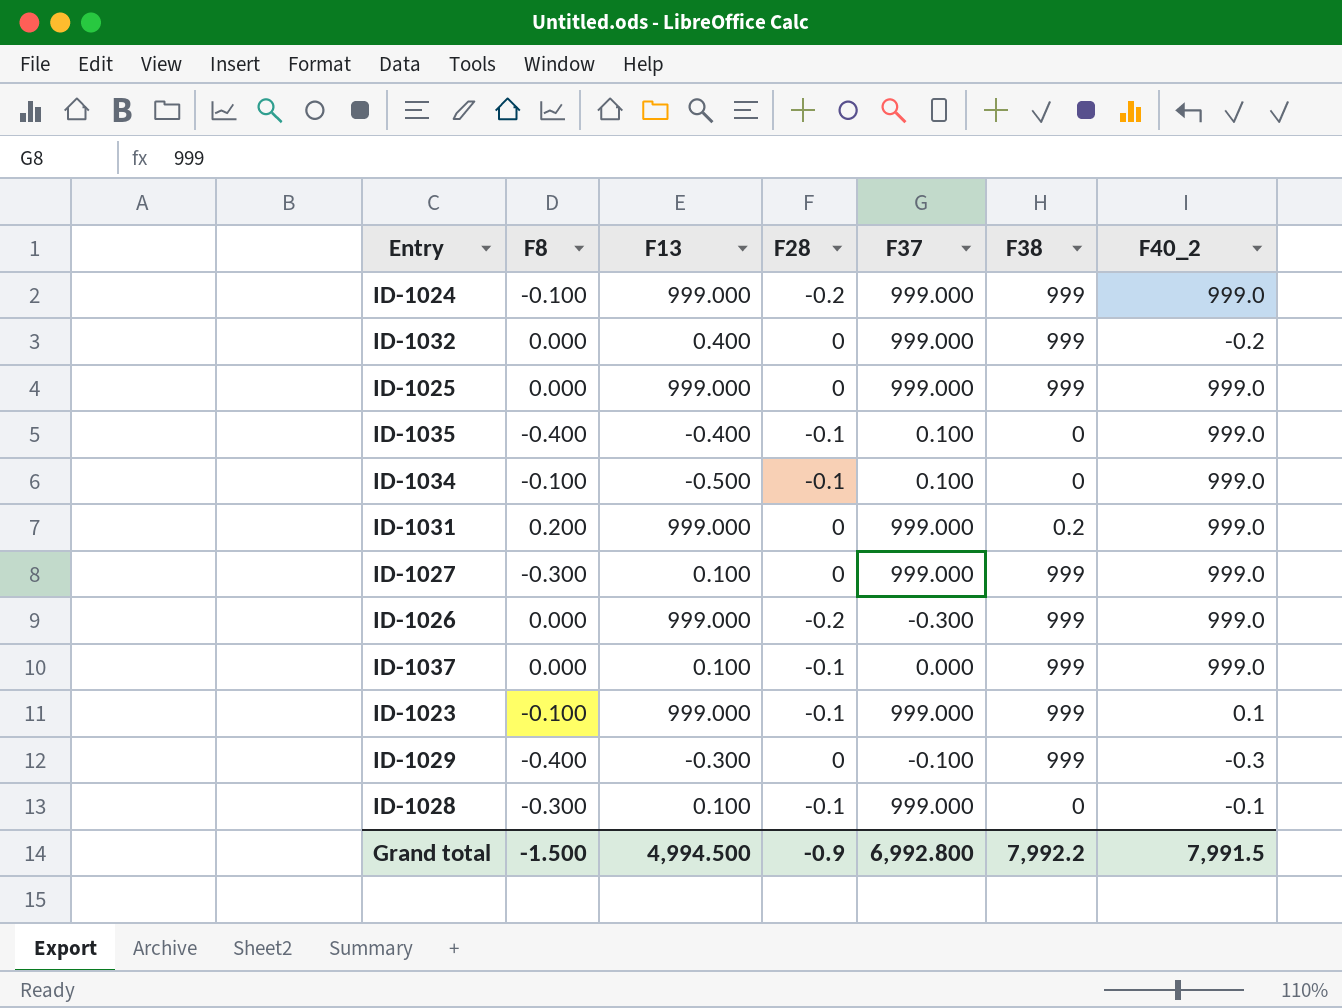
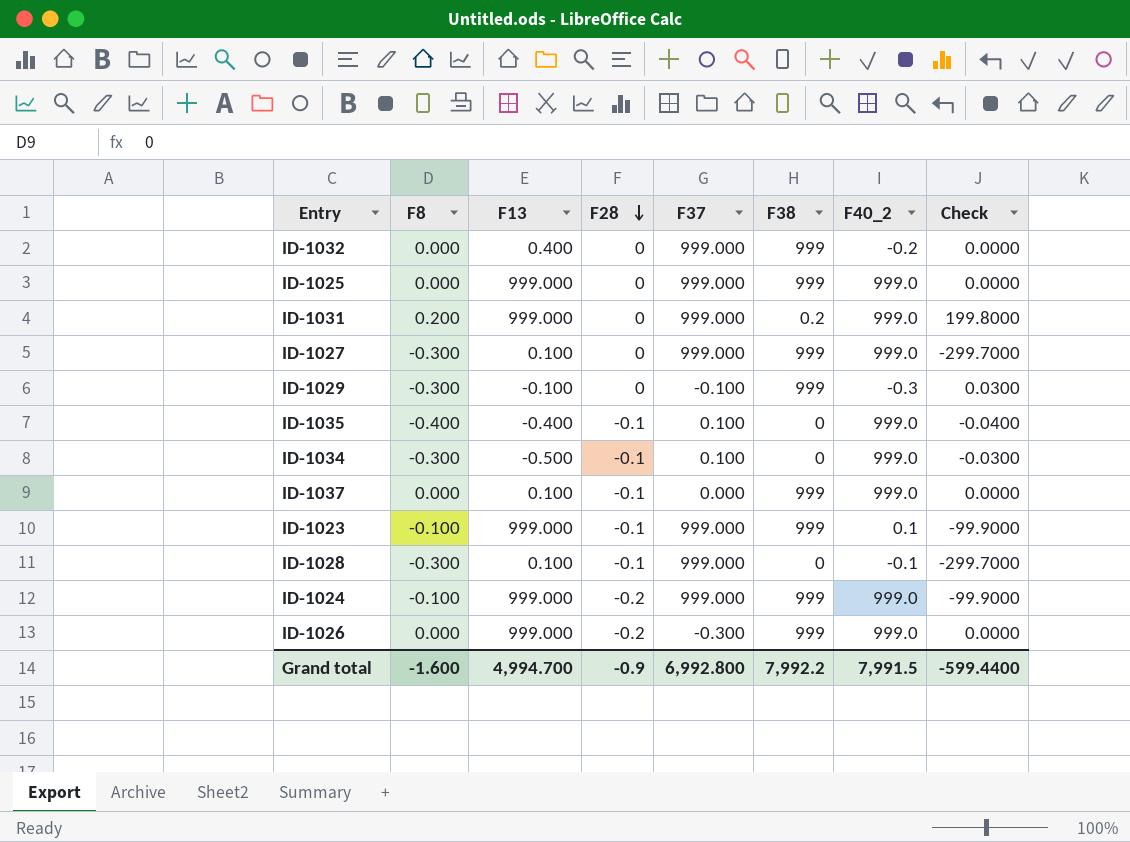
row order: none -> F28 descending
column Check | formula: none -> [F8] * [F37]
ID-1029 | F8: -0.400 -> -0.300
ID-1029 | F13: -0.300 -> -0.100
ID-1034 | F8: -0.100 -> -0.300
Grand total | F8: -1.500 -> -1.600
Grand total | F13: 4,994.500 -> 4,994.700

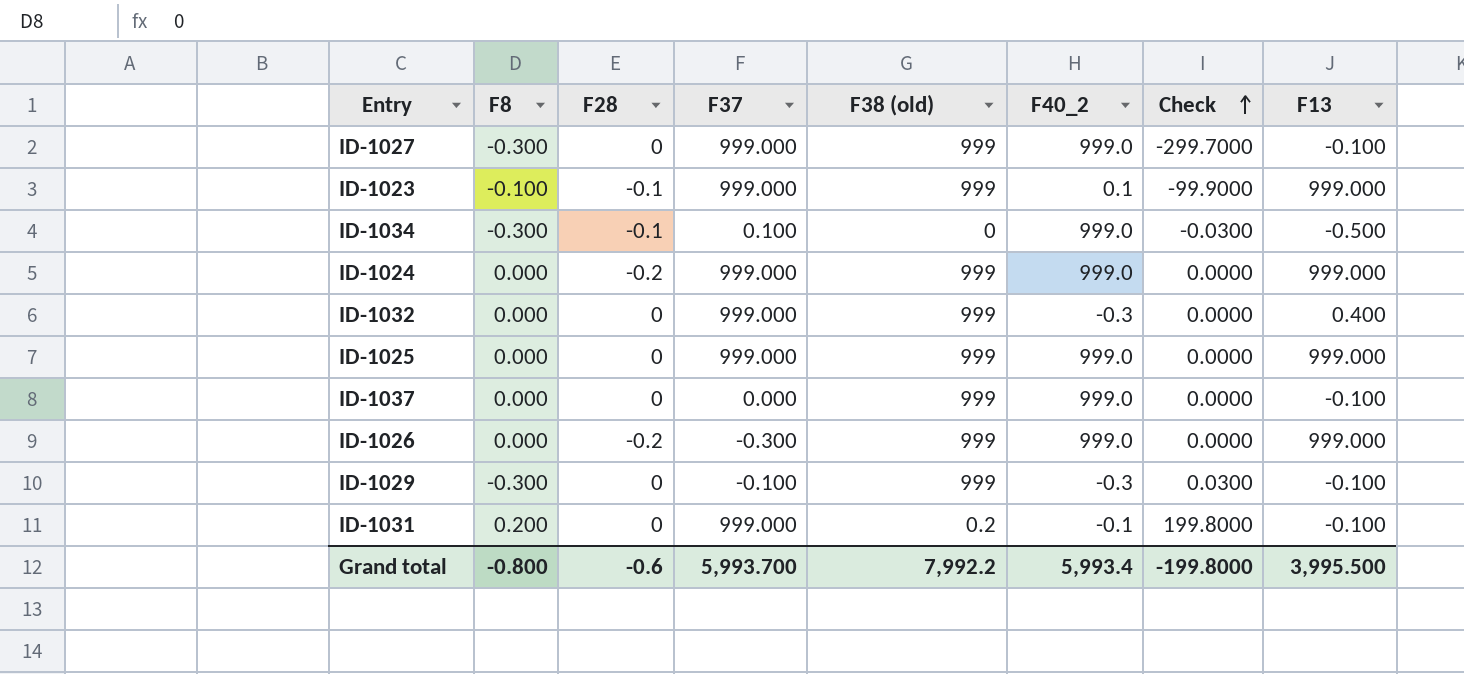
row order: F28 descending -> Check ascending
column name: F38 -> F38 (old)
column F13 | position: 3 -> 8
row ID-1035: -0.400 | -0.400 | -0.1 | 0.100 | 0 | 999.0 | -0.0400 -> none
row ID-1028: -0.300 | 0.100 | -0.1 | 999.000 | 0 | -0.1 | -299.7000 -> none
ID-1027 | F13: 0.100 -> -0.100
ID-1024 | F8: -0.100 -> 0.000
ID-1024 | Check: -99.9000 -> 0.0000
ID-1032 | F40_2: -0.2 -> -0.3
ID-1037 | F28: -0.1 -> 0
ID-1037 | F13: 0.100 -> -0.100
ID-1031 | F40_2: 999.0 -> -0.1
ID-1031 | F13: 999.000 -> -0.100
Grand total | F8: -1.600 -> -0.800
Grand total | F28: -0.9 -> -0.6
Grand total | F37: 6,992.800 -> 5,993.700
Grand total | F40_2: 7,991.5 -> 5,993.4
Grand total | Check: -599.4400 -> -199.8000
Grand total | F13: 4,994.700 -> 3,995.500

